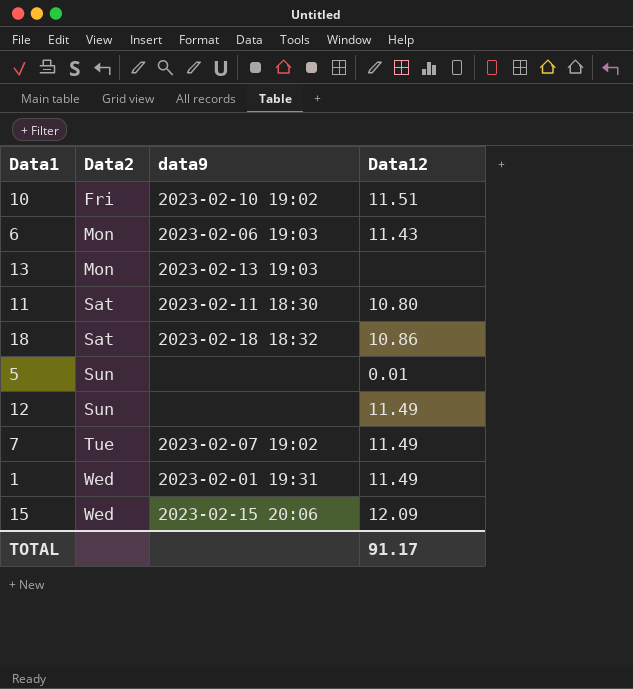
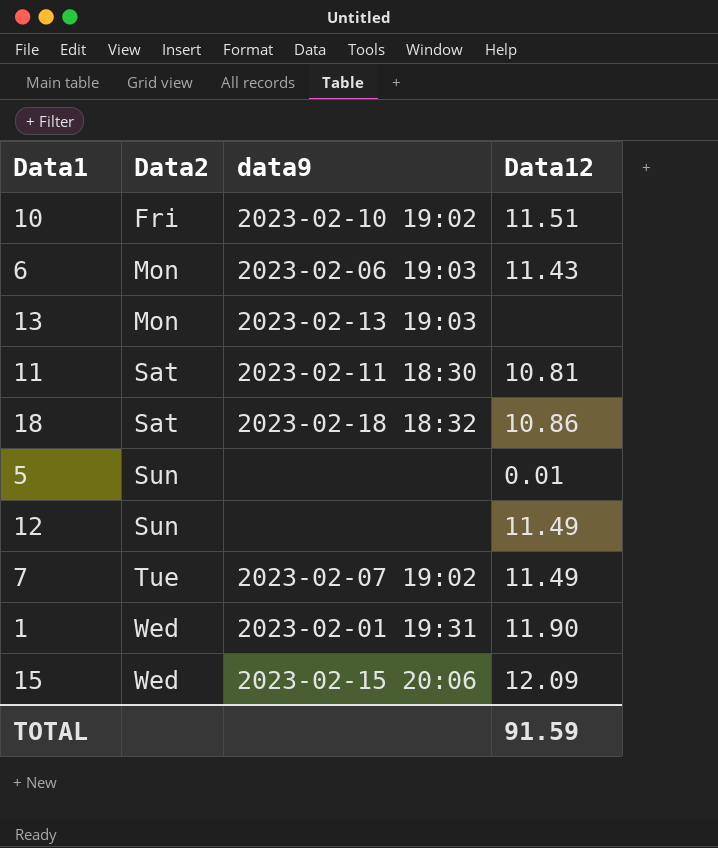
11 | Data12: 10.80 -> 10.81
1 | Data12: 11.49 -> 11.90
TOTAL | Data12: 91.17 -> 91.59

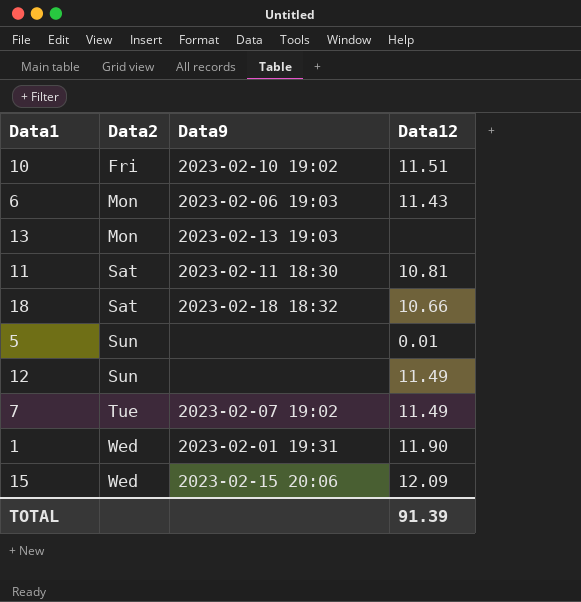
column name: data9 -> Data9
18 | Data12: 10.86 -> 10.66
TOTAL | Data12: 91.59 -> 91.39

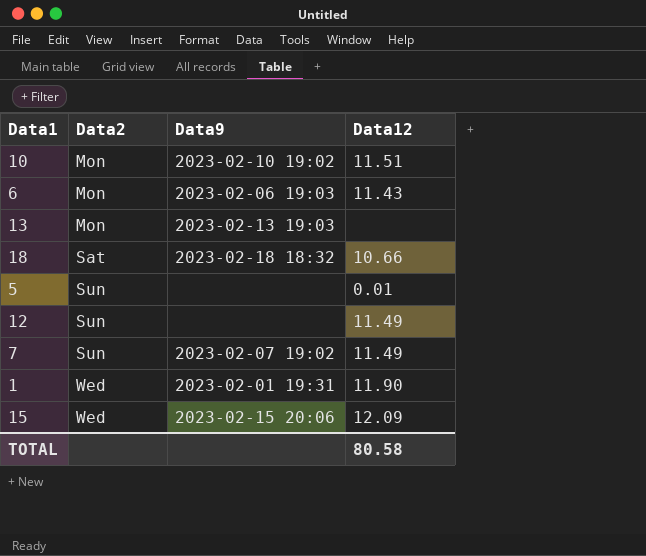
row 11: Sat | 2023-02-11 18:30 | 10.81 -> none
10 | Data2: Fri -> Mon
7 | Data2: Tue -> Sun
TOTAL | Data12: 91.39 -> 80.58

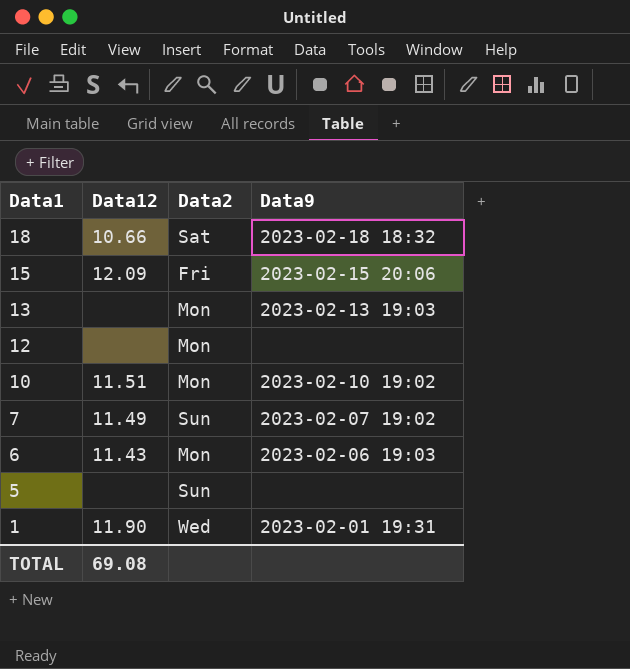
row order: Data2 ascending -> Data1 descending
column Data12 | position: 4 -> 2
15 | Data2: Wed -> Fri
12 | Data12: 11.49 -> none
12 | Data2: Sun -> Mon
5 | Data12: 0.01 -> none
TOTAL | Data12: 80.58 -> 69.08

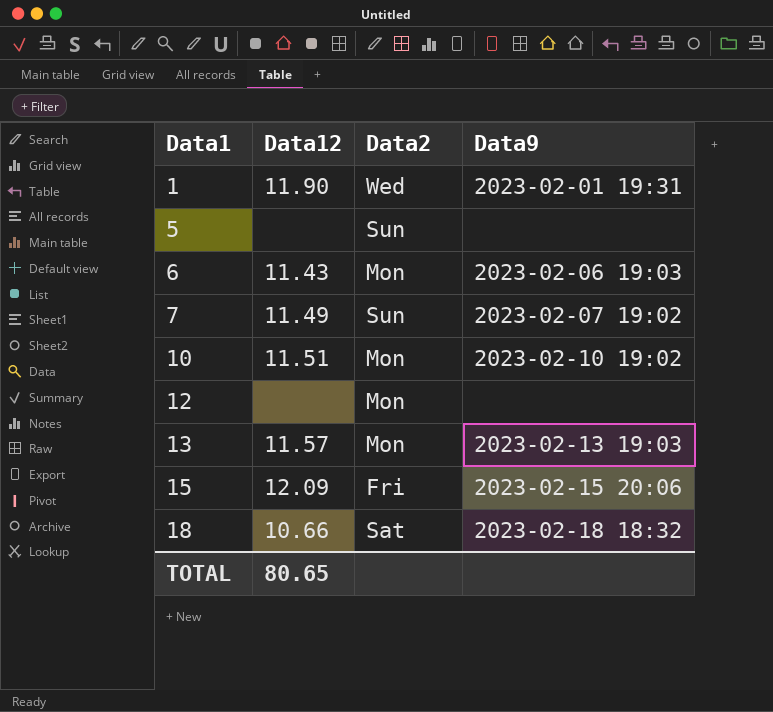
row order: Data1 descending -> Data1 ascending
13 | Data12: none -> 11.57
TOTAL | Data12: 69.08 -> 80.65

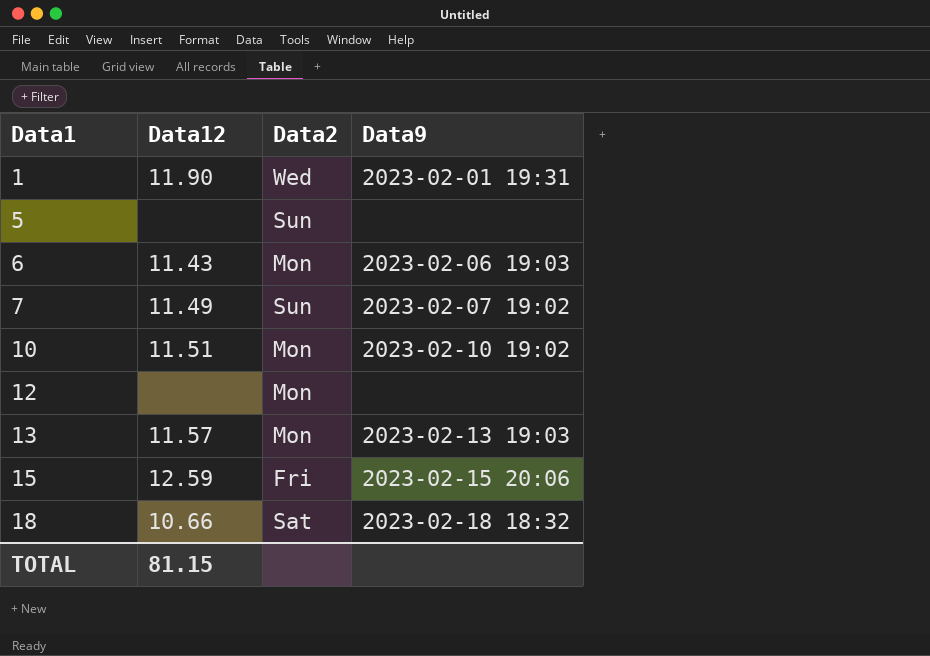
15 | Data12: 12.09 -> 12.59
TOTAL | Data12: 80.65 -> 81.15

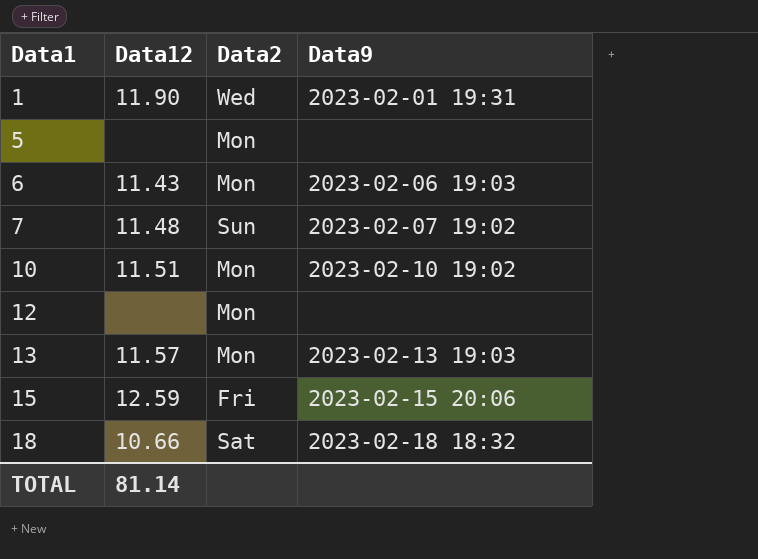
5 | Data2: Sun -> Mon
7 | Data12: 11.49 -> 11.48
TOTAL | Data12: 81.15 -> 81.14

